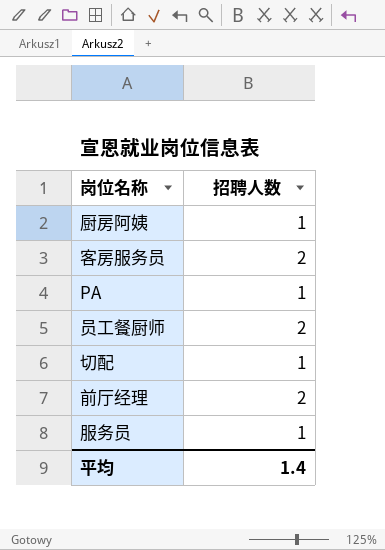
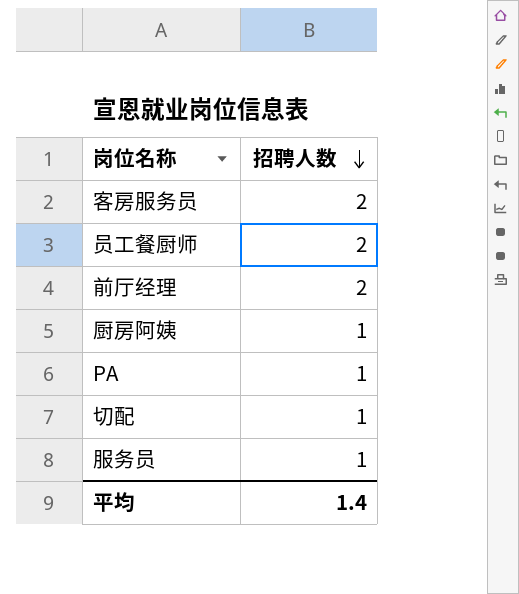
row order: none -> 招聘人数 descending

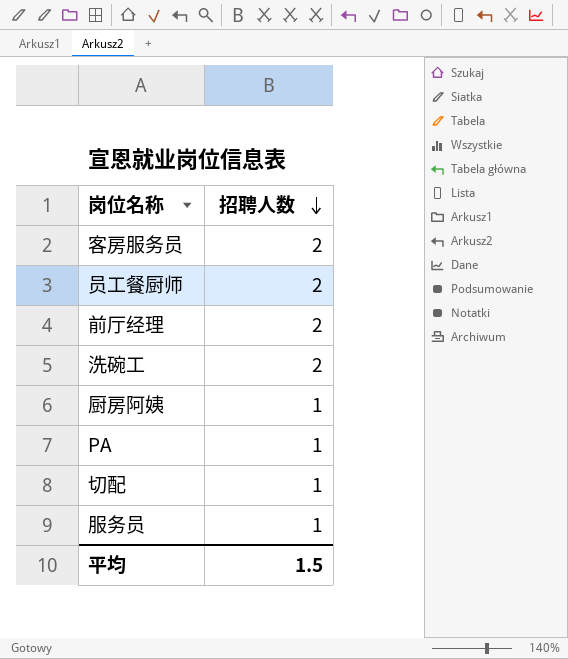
row 洗碗工: none -> 2
平均 | 招聘人数: 1.4 -> 1.5

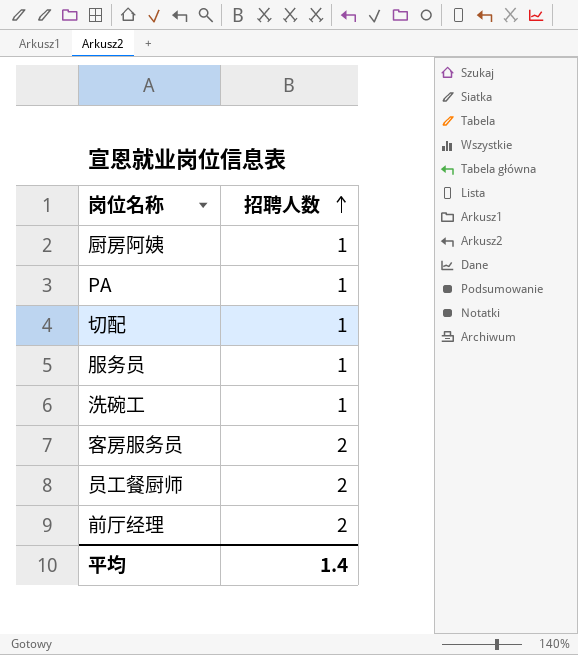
row order: 招聘人数 descending -> 招聘人数 ascending
洗碗工 | 招聘人数: 2 -> 1
平均 | 招聘人数: 1.5 -> 1.4

